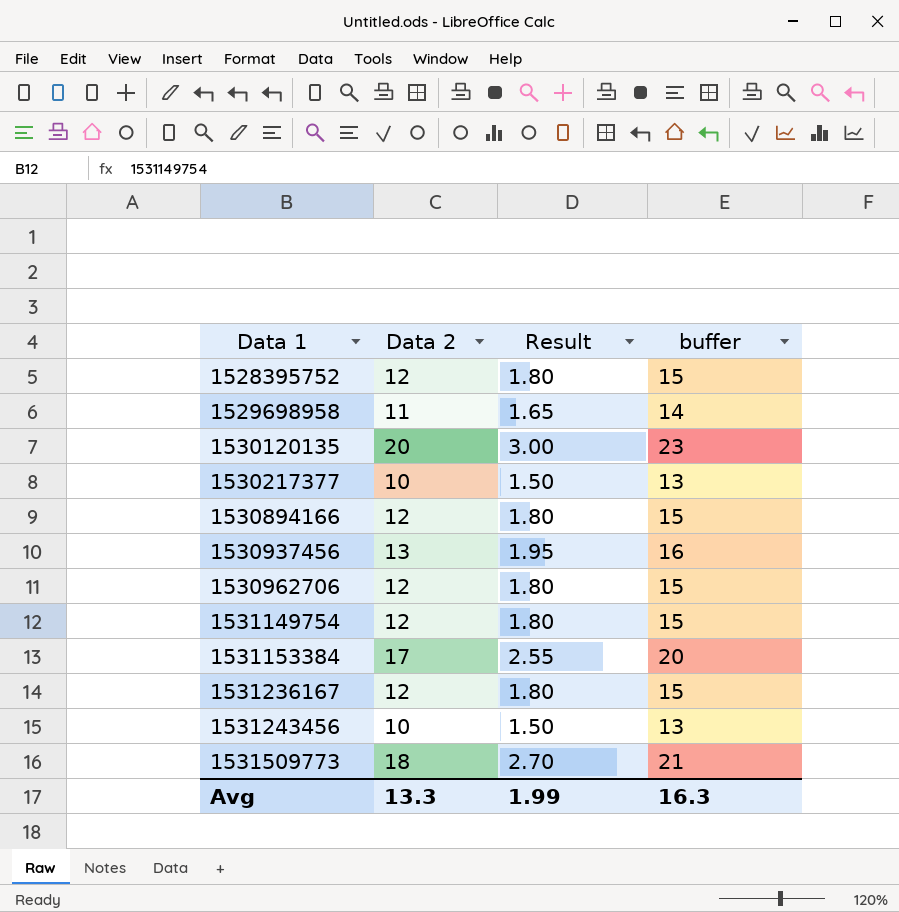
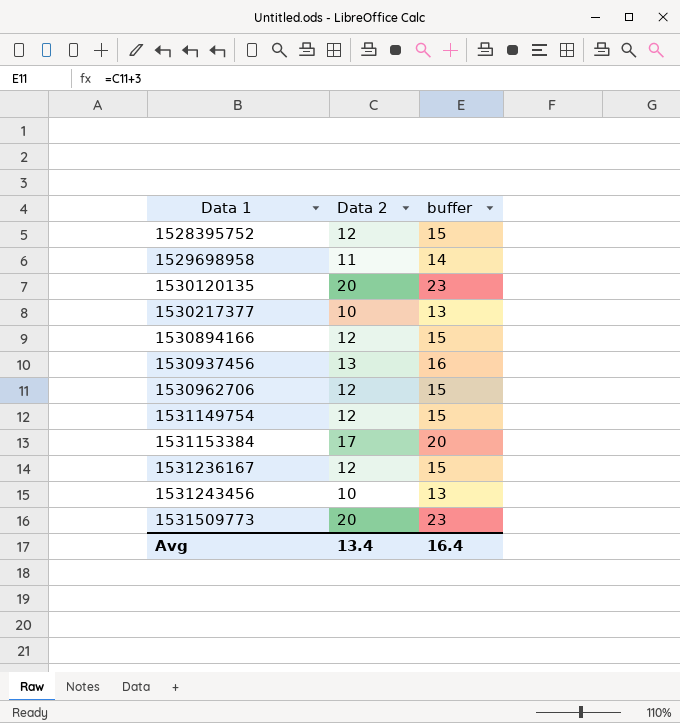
column Result | formula: [Data 2] * 0.15 -> none
1531509773 | Data 2: 18 -> 20
1531509773 | buffer: 21 -> 23
Avg | Data 2: 13.3 -> 13.4
Avg | buffer: 16.3 -> 16.4

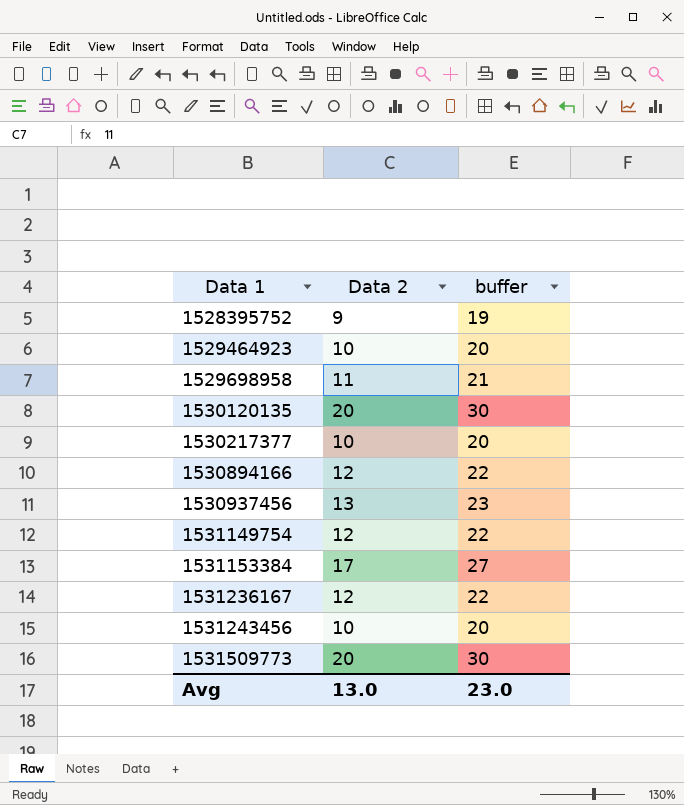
column buffer | formula: [Data 2] + 3 -> [Data 2] + 10
row 1530962706: 12 | 15 -> none
1528395752 | Data 2: 12 -> 9
row 1529464923: none -> 10 | 20
Avg | Data 2: 13.4 -> 13.0
Avg | buffer: 16.4 -> 23.0

